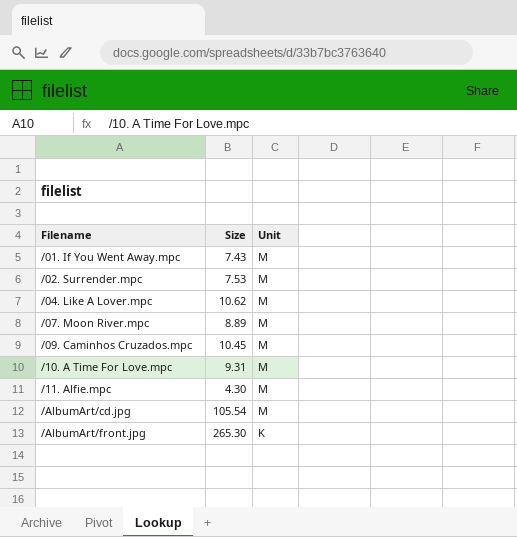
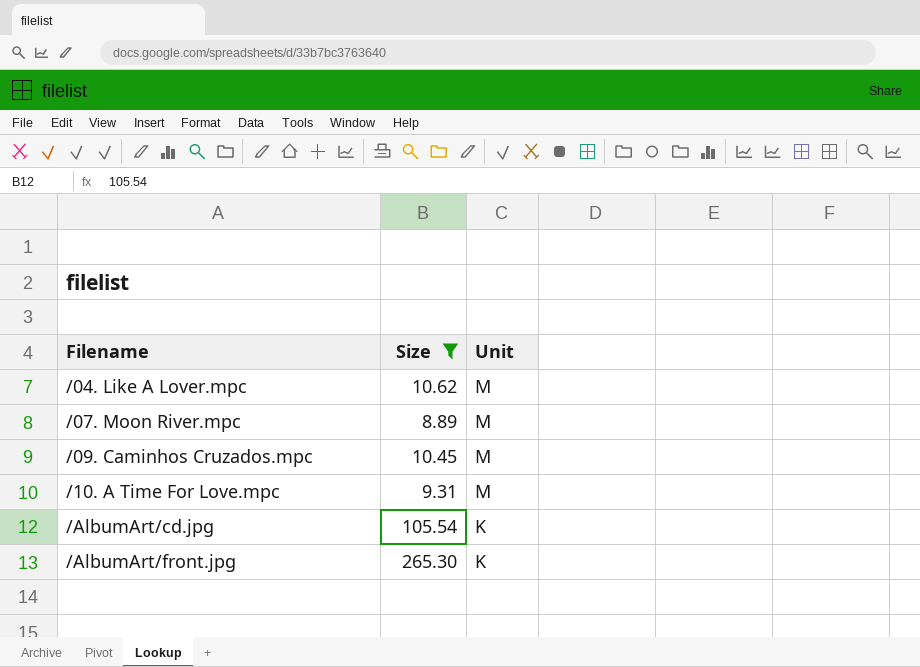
filter: none -> Size >= 8.89
/AlbumArt/cd.jpg | Unit: M -> K

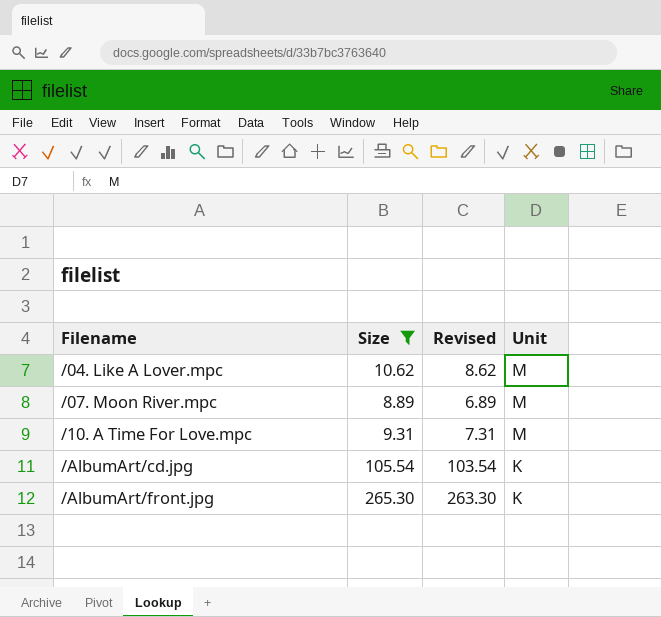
column Revised | formula: none -> [Size] - 2
row /09. Caminhos Cruzados.mpc: 10.45 | M -> none

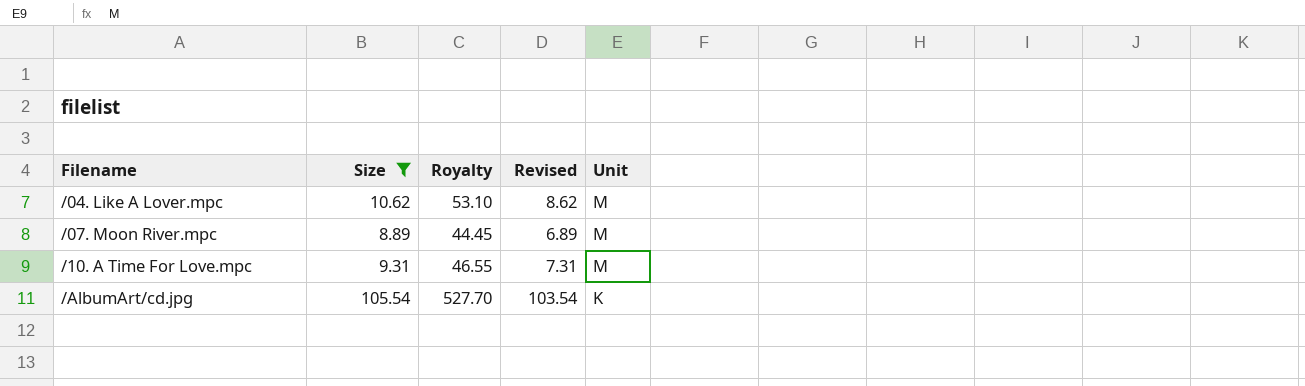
column Royalty | formula: none -> [Size] * 5
row /AlbumArt/front.jpg: 265.30 | 263.30 | K -> none

